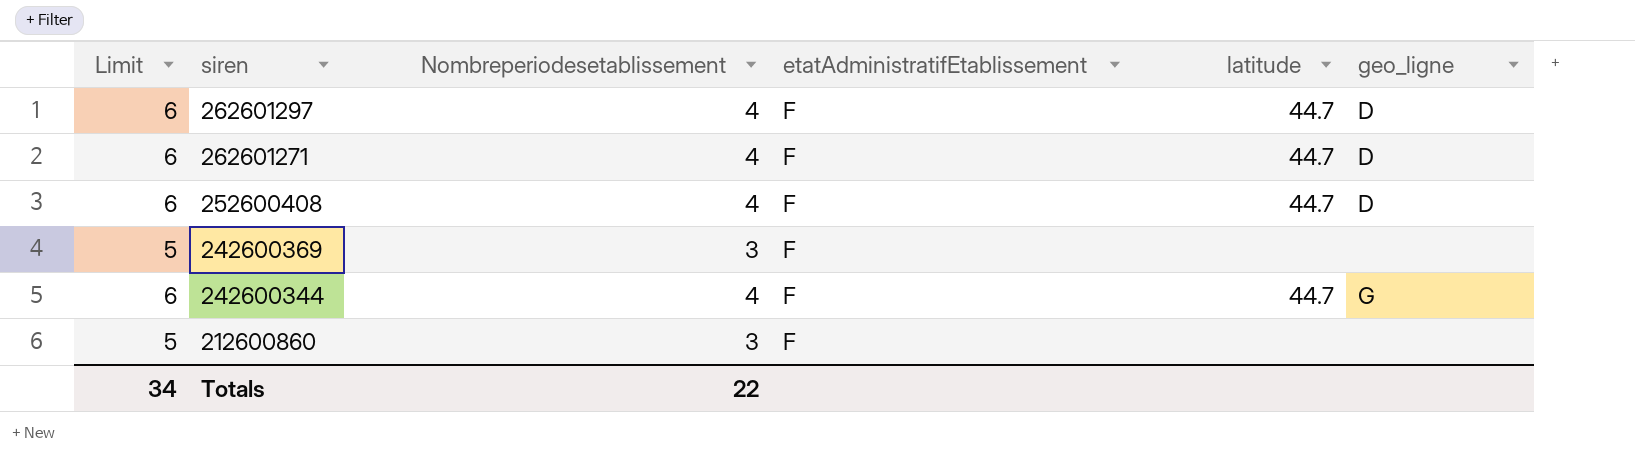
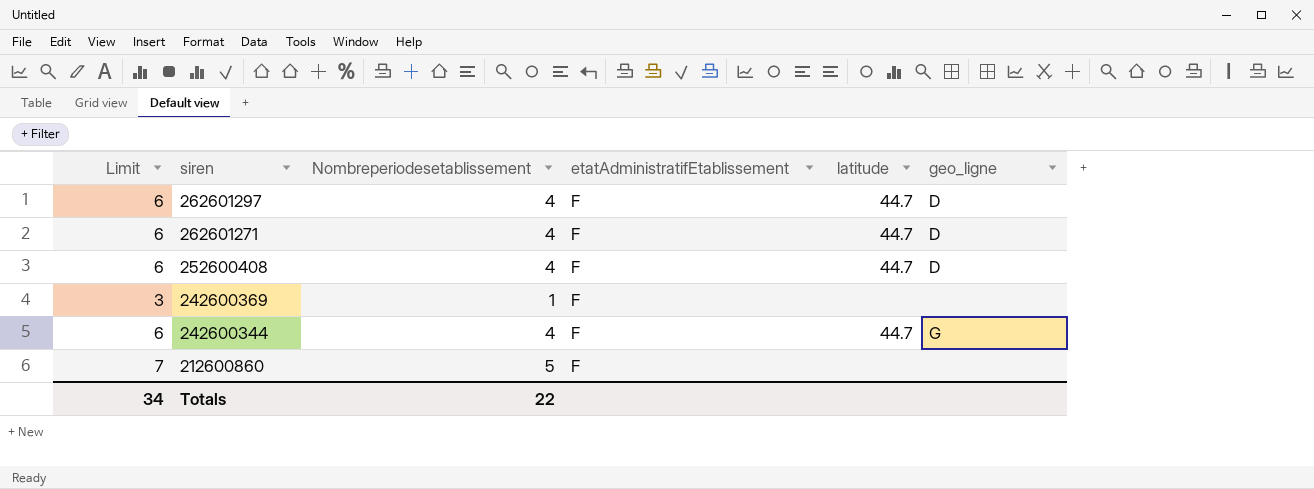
242600369 | Limit: 5 -> 3
242600369 | Nombreperiodesetablissement: 3 -> 1
212600860 | Limit: 5 -> 7
212600860 | Nombreperiodesetablissement: 3 -> 5

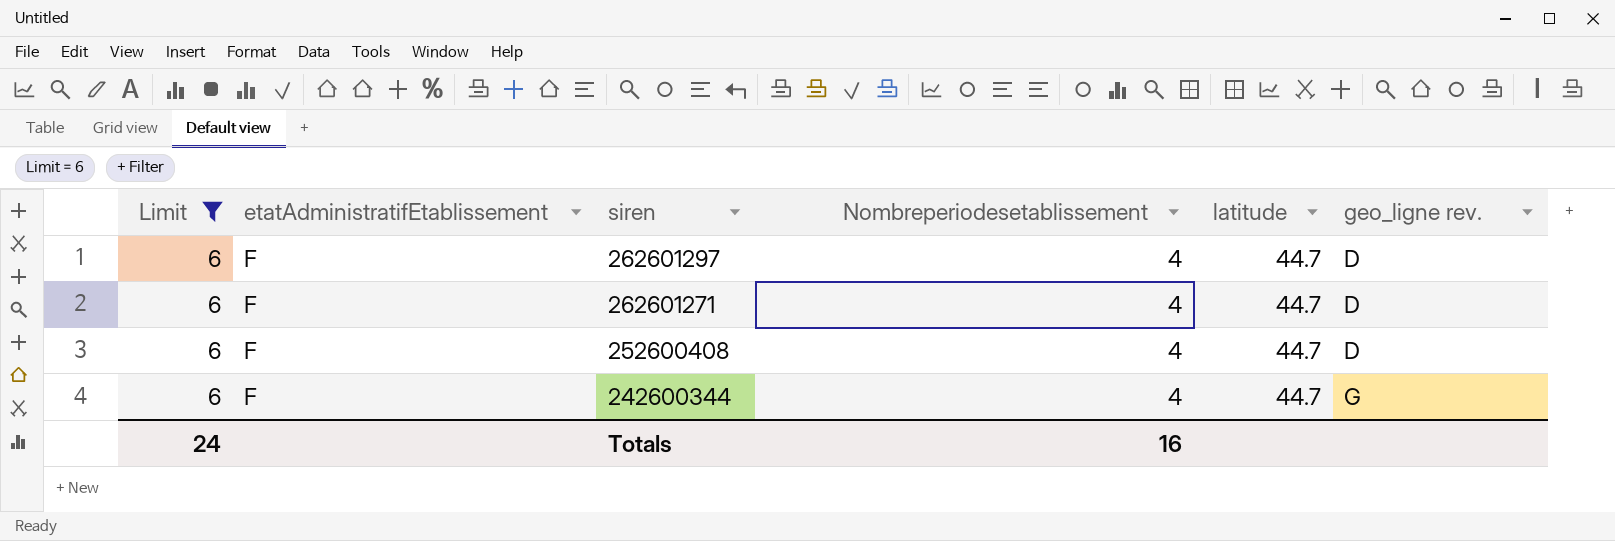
filter: none -> Limit = 6
column etatAdministratifEtablissement | position: 4 -> 2
column name: geo_ligne -> geo_ligne rev.
Totals | Limit: 34 -> 24
Totals | Nombreperiodesetablissement: 22 -> 16

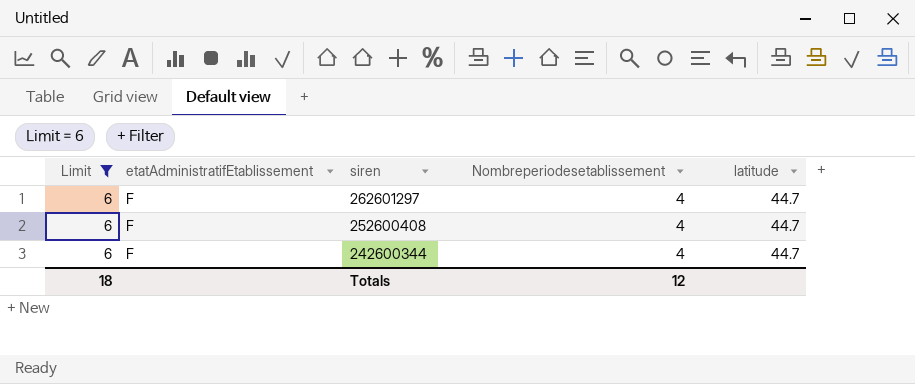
column geo_ligne rev. | position: 6 -> none
row 262601271: 6 | F | 4 | 44.7 | D -> none
Totals | Limit: 24 -> 18
Totals | Nombreperiodesetablissement: 16 -> 12

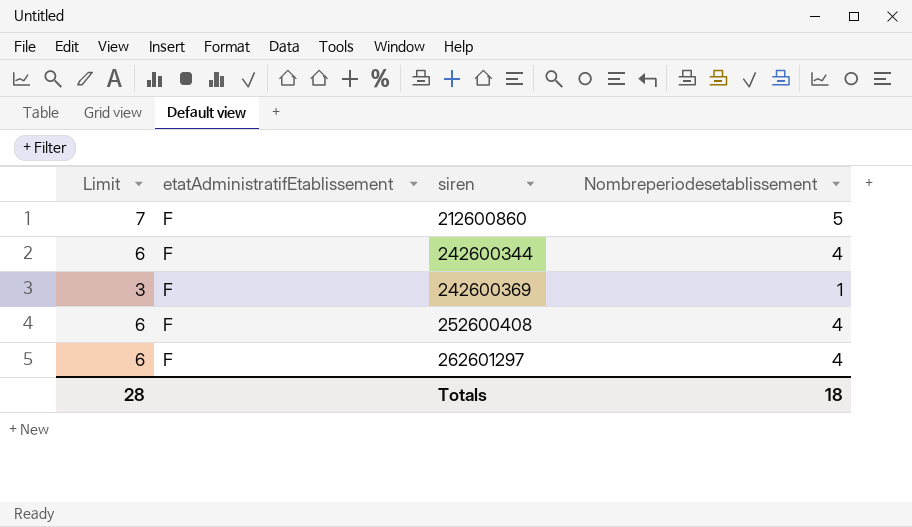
filter: Limit = 6 -> none
row order: siren descending -> siren ascending
column latitude | position: 5 -> none
Totals | Limit: 18 -> 28
Totals | Nombreperiodesetablissement: 12 -> 18

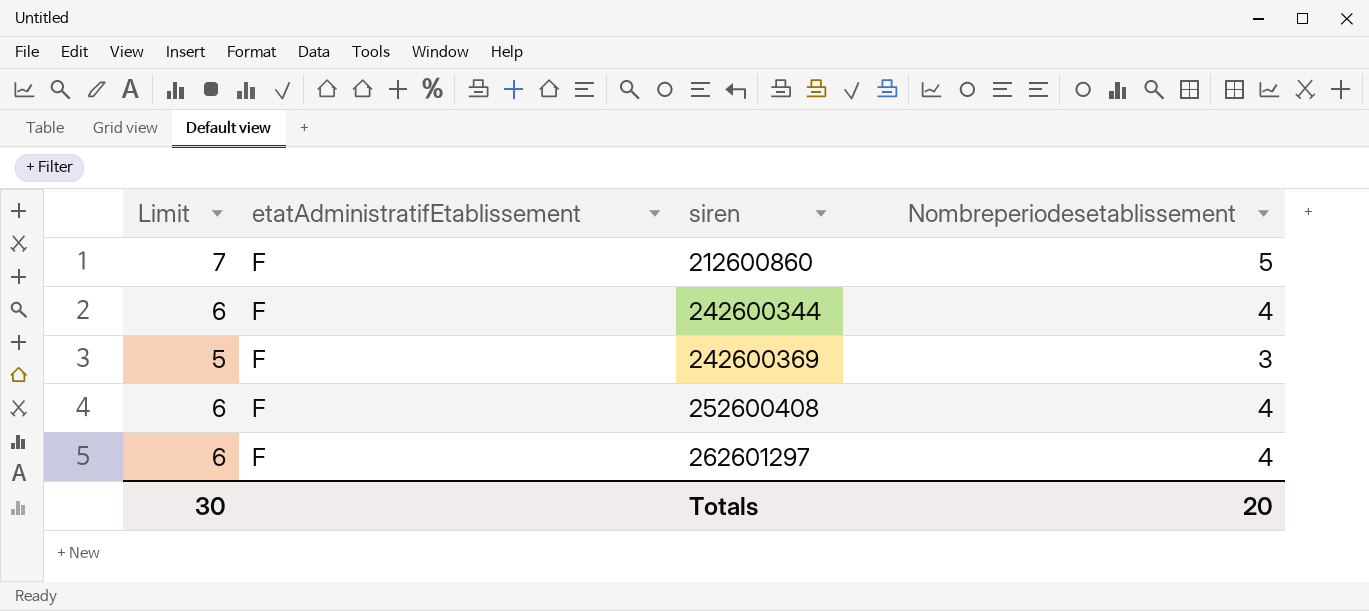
242600369 | Limit: 3 -> 5
242600369 | Nombreperiodesetablissement: 1 -> 3
Totals | Limit: 28 -> 30
Totals | Nombreperiodesetablissement: 18 -> 20

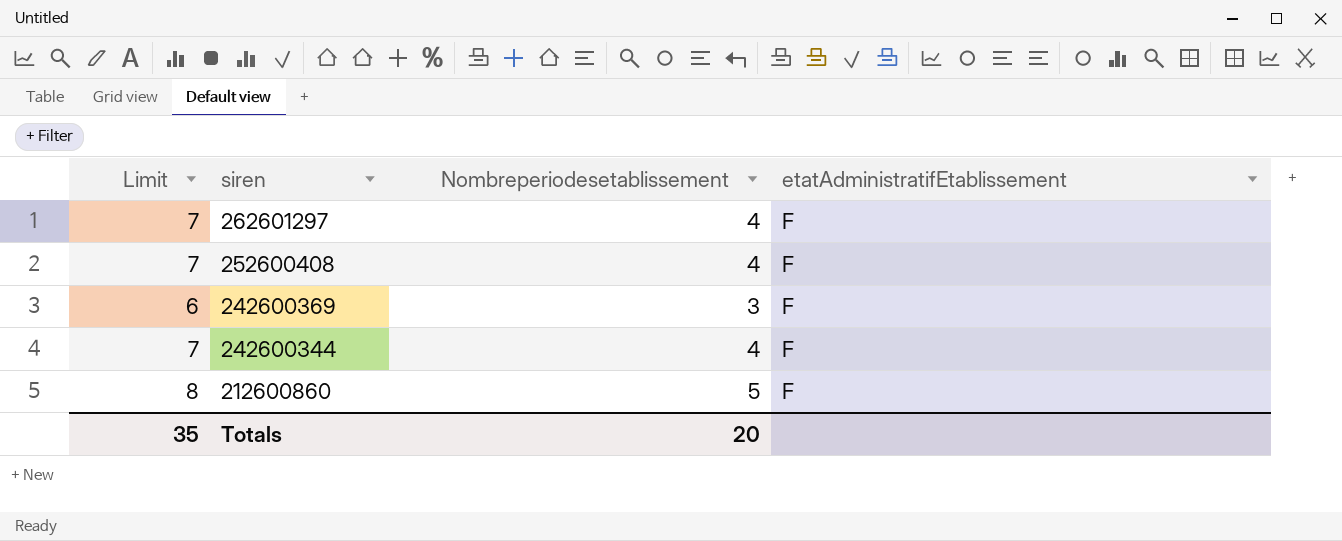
row order: siren ascending -> siren descending
column Limit | formula: [Nombreperiodesetablissement] + 2 -> [Nombreperiodesetablissement] + 3
column etatAdministratifEtablissement | position: 2 -> 4
Totals | Limit: 30 -> 35

